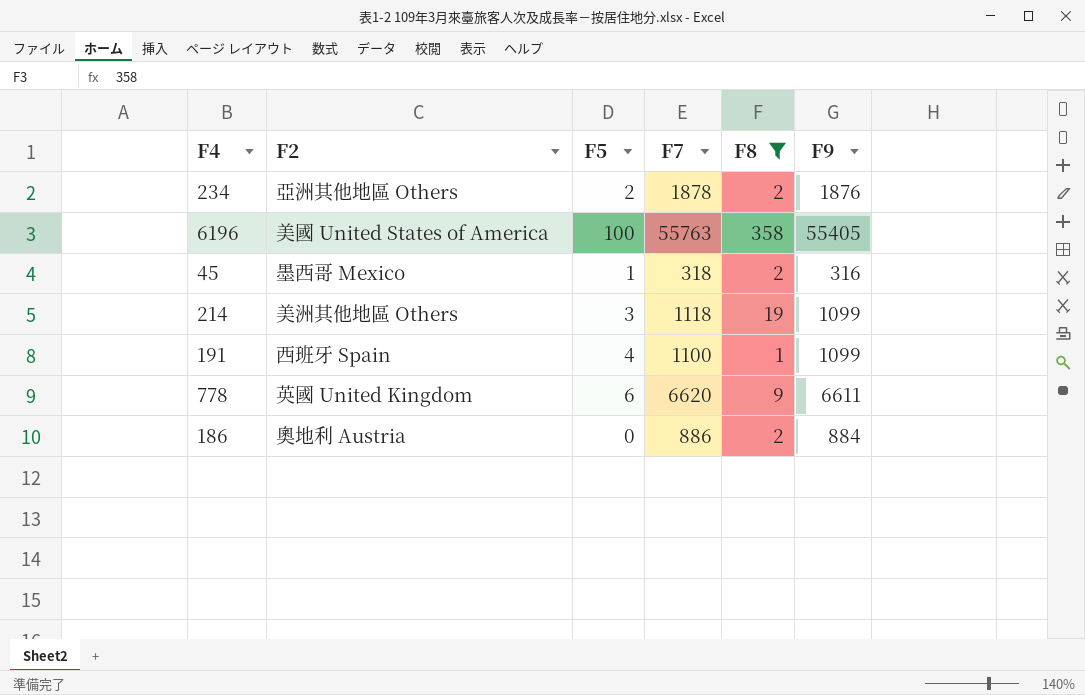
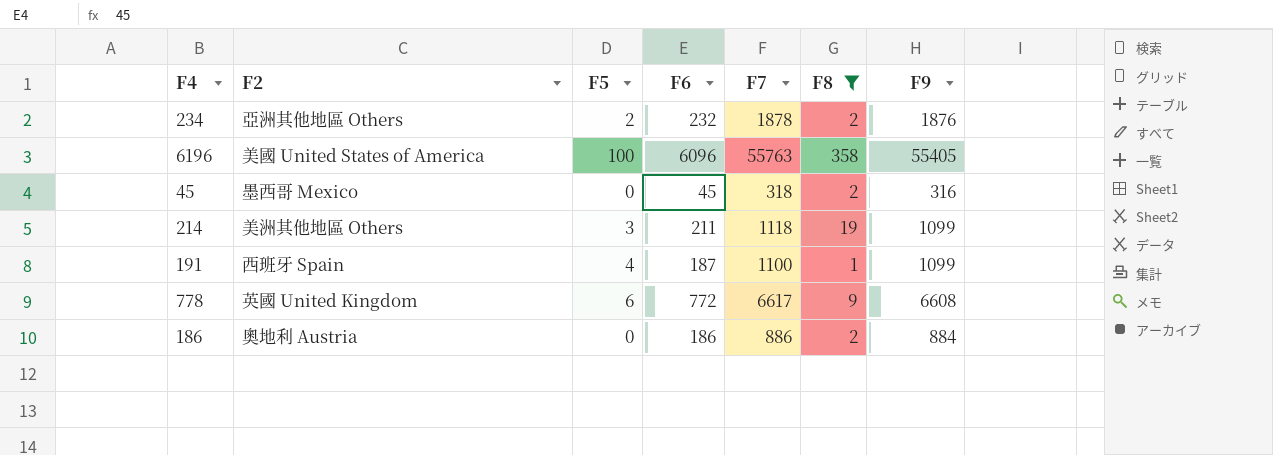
column F6 | position: none -> 4
45 | F5: 1 -> 0
778 | F7: 6620 -> 6617
778 | F9: 6611 -> 6608

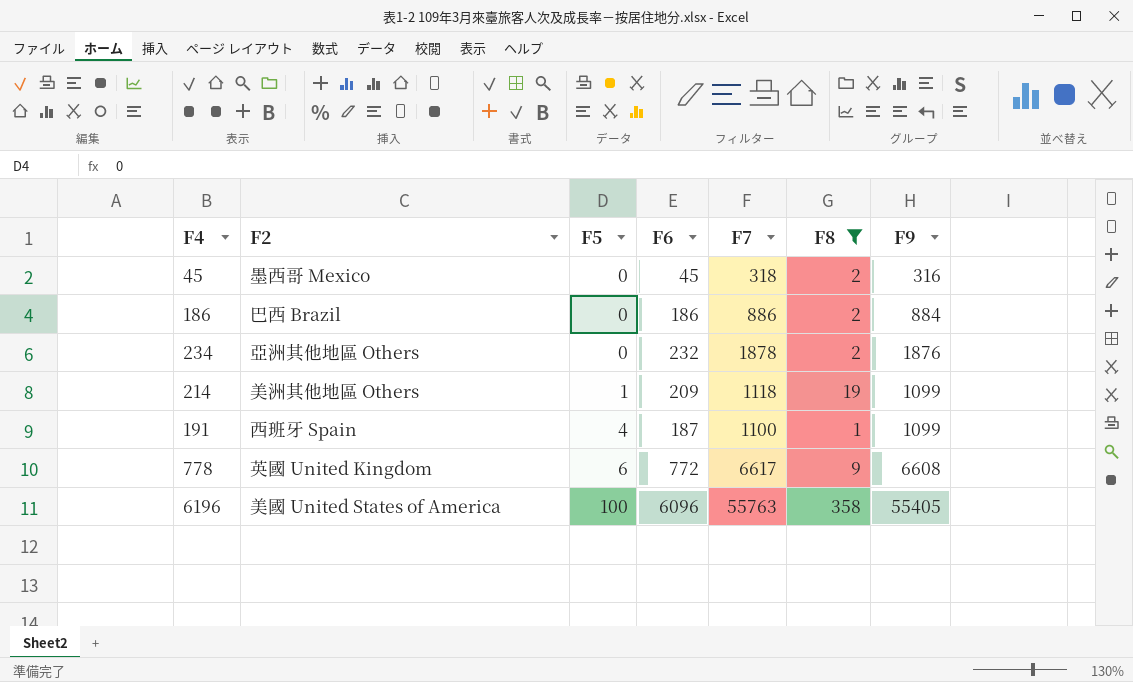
row order: none -> F5 ascending
186 | F2: 奧地利 Austria -> 巴西 Brazil
234 | F5: 2 -> 0
214 | F5: 3 -> 1
214 | F6: 211 -> 209

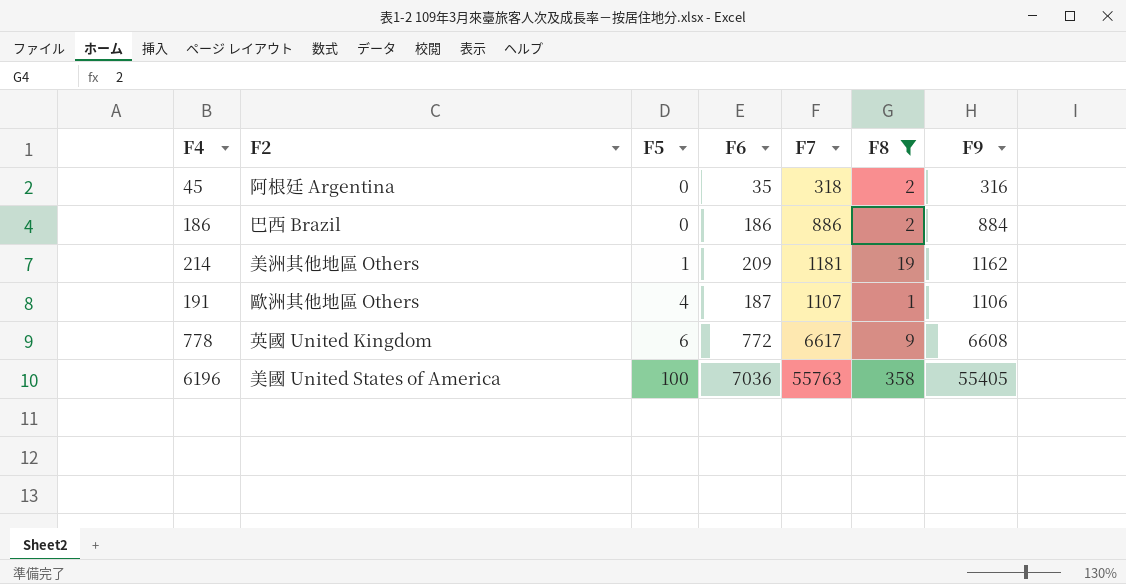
row 234: 亞洲其他地區 Others | 0 | 232 | 1878 | 2 | 1876 -> none
45 | F2: 墨西哥 Mexico -> 阿根廷 Argentina
45 | F6: 45 -> 35
214 | F7: 1118 -> 1181
214 | F9: 1099 -> 1162
191 | F2: 西班牙 Spain -> 歐洲其他地區 Others
191 | F7: 1100 -> 1107
191 | F9: 1099 -> 1106
6196 | F6: 6096 -> 7036

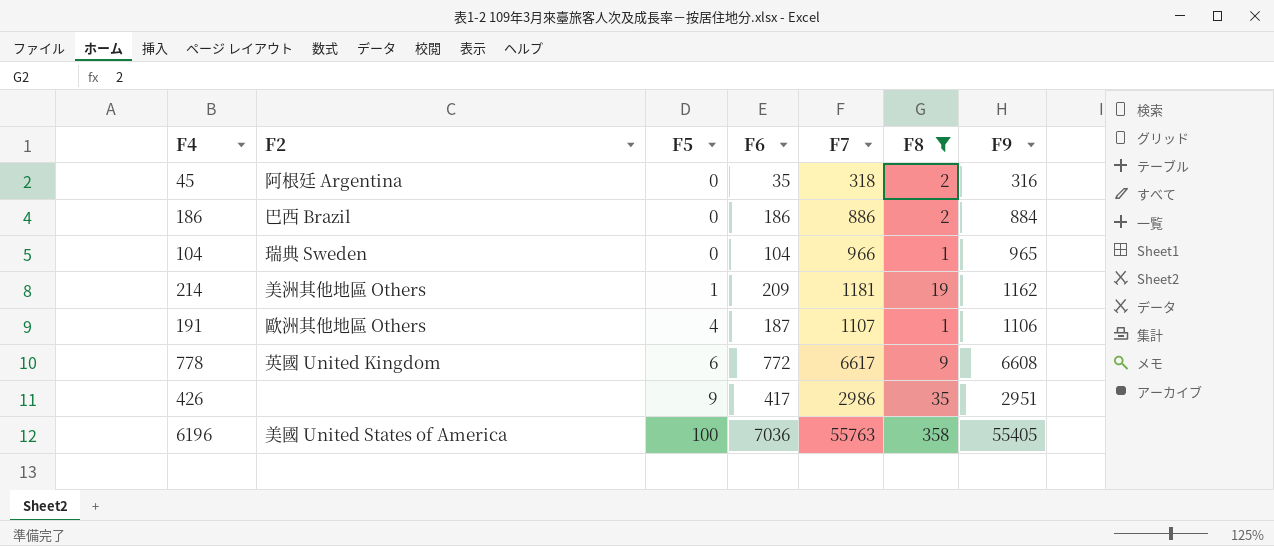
row 104: none -> 瑞典 Sweden | 0 | 104 | 966 | 1 | 965
row 426: none -> none | 9 | 417 | 2986 | 35 | 2951

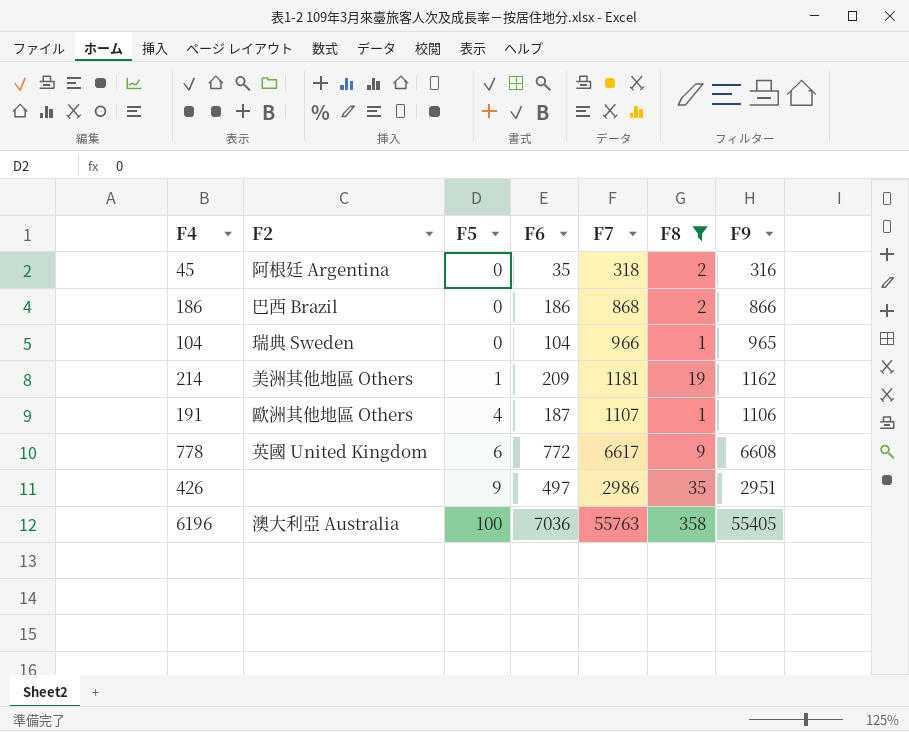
186 | F7: 886 -> 868
186 | F9: 884 -> 866
426 | F6: 417 -> 497
6196 | F2: 美國 United States of America -> 澳大利亞 Australia

